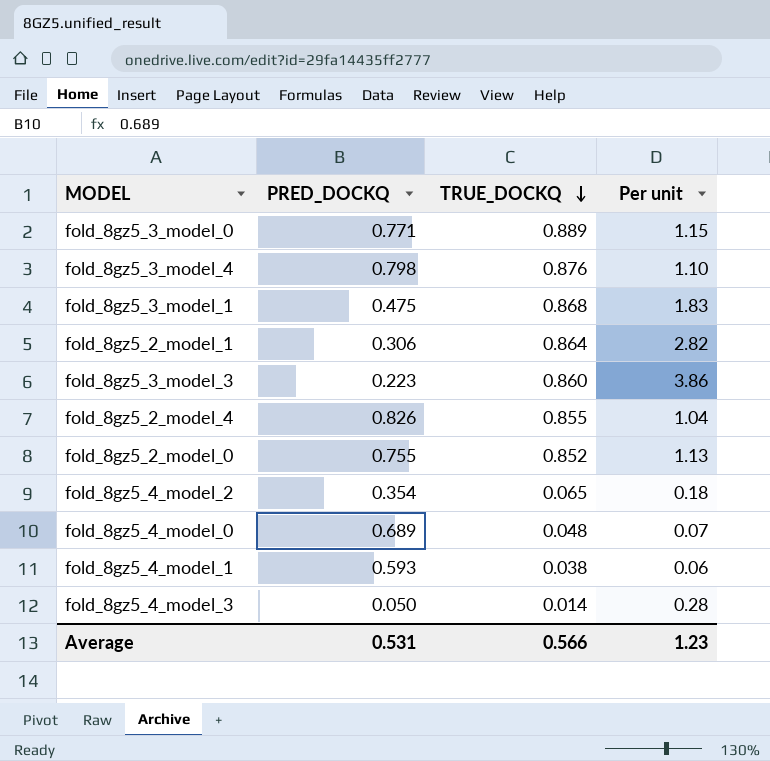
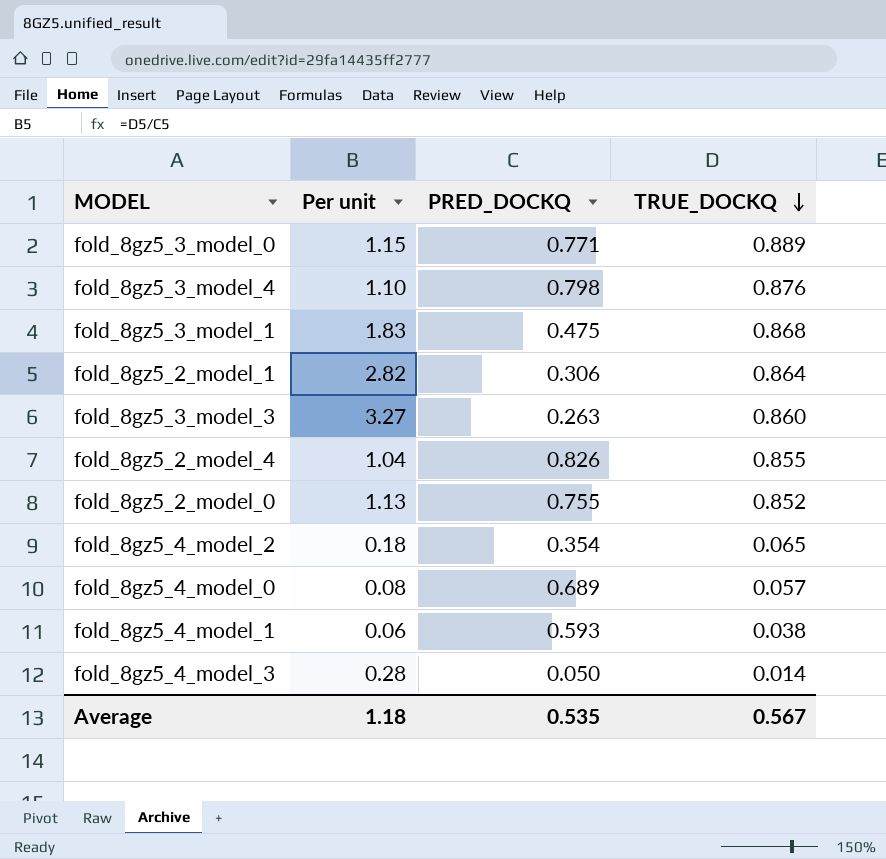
column Per unit | position: 4 -> 2
fold_8gz5_3_model_3 | Per unit: 3.86 -> 3.27
fold_8gz5_3_model_3 | PRED_DOCKQ: 0.223 -> 0.263
fold_8gz5_4_model_0 | Per unit: 0.07 -> 0.08
fold_8gz5_4_model_0 | TRUE_DOCKQ: 0.048 -> 0.057
Average | Per unit: 1.23 -> 1.18
Average | PRED_DOCKQ: 0.531 -> 0.535
Average | TRUE_DOCKQ: 0.566 -> 0.567

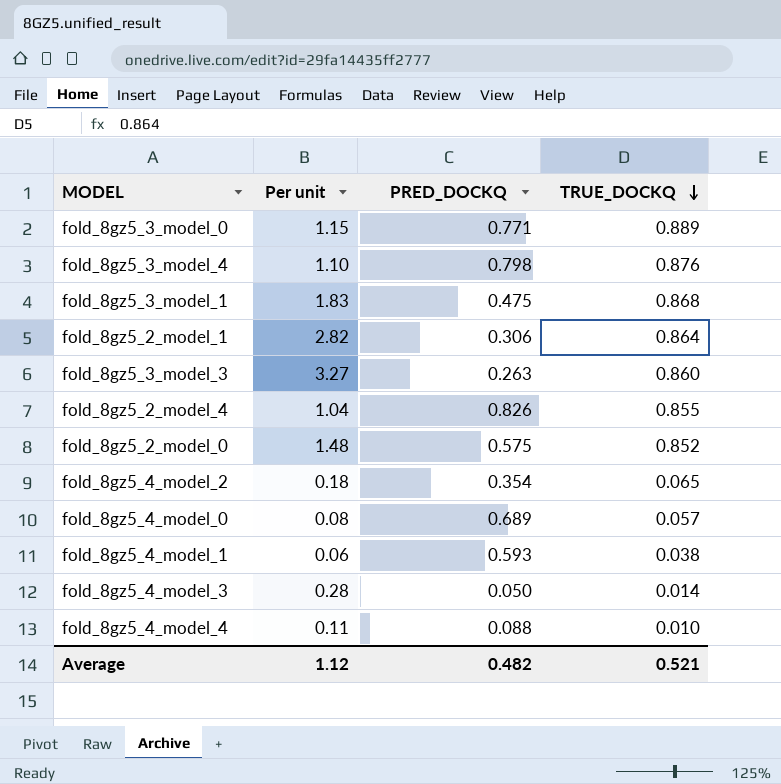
fold_8gz5_2_model_0 | Per unit: 1.13 -> 1.48
fold_8gz5_2_model_0 | PRED_DOCKQ: 0.755 -> 0.575
row fold_8gz5_4_model_4: none -> 0.11 | 0.088 | 0.010
Average | Per unit: 1.18 -> 1.12
Average | PRED_DOCKQ: 0.535 -> 0.482
Average | TRUE_DOCKQ: 0.567 -> 0.521

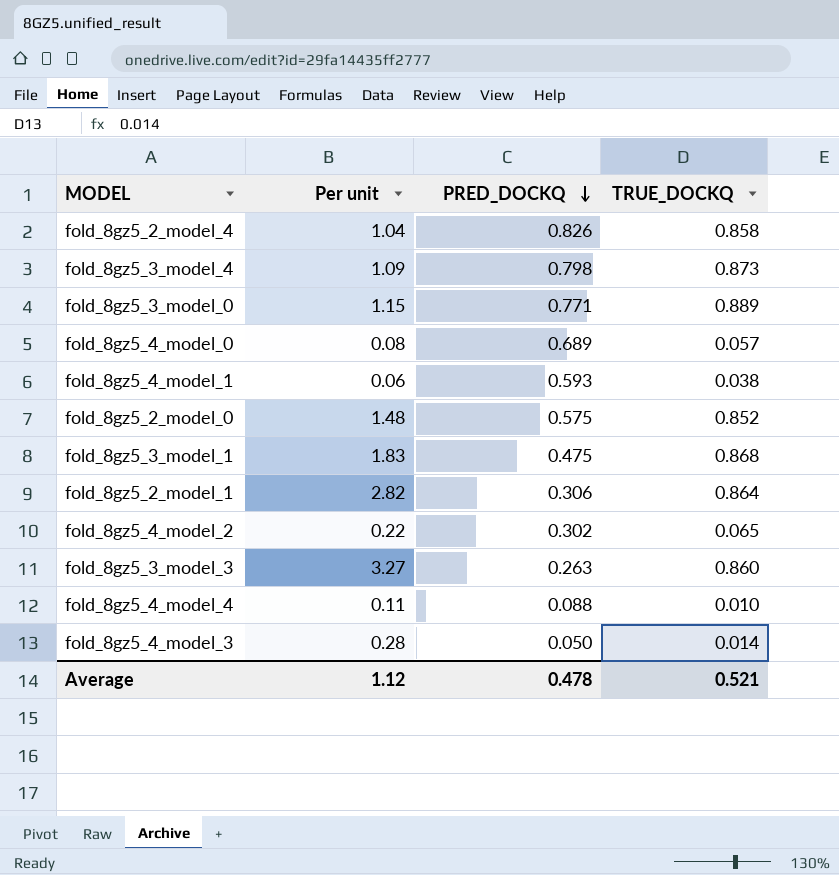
row order: TRUE_DOCKQ descending -> PRED_DOCKQ descending
fold_8gz5_2_model_4 | TRUE_DOCKQ: 0.855 -> 0.858
fold_8gz5_3_model_4 | Per unit: 1.10 -> 1.09
fold_8gz5_3_model_4 | TRUE_DOCKQ: 0.876 -> 0.873
fold_8gz5_4_model_2 | Per unit: 0.18 -> 0.22
fold_8gz5_4_model_2 | PRED_DOCKQ: 0.354 -> 0.302
Average | PRED_DOCKQ: 0.482 -> 0.478

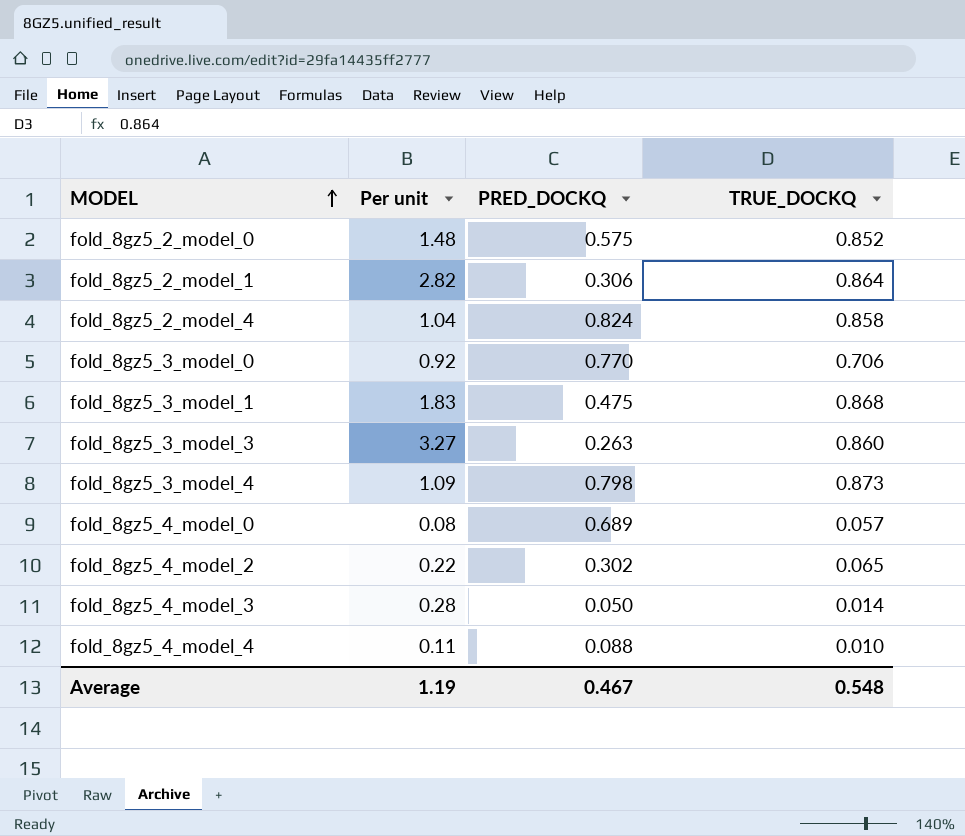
row order: PRED_DOCKQ descending -> MODEL ascending
row fold_8gz5_4_model_1: 0.06 | 0.593 | 0.038 -> none
fold_8gz5_2_model_4 | PRED_DOCKQ: 0.826 -> 0.824
fold_8gz5_3_model_0 | Per unit: 1.15 -> 0.92
fold_8gz5_3_model_0 | PRED_DOCKQ: 0.771 -> 0.770
fold_8gz5_3_model_0 | TRUE_DOCKQ: 0.889 -> 0.706
Average | Per unit: 1.12 -> 1.19
Average | PRED_DOCKQ: 0.478 -> 0.467
Average | TRUE_DOCKQ: 0.521 -> 0.548

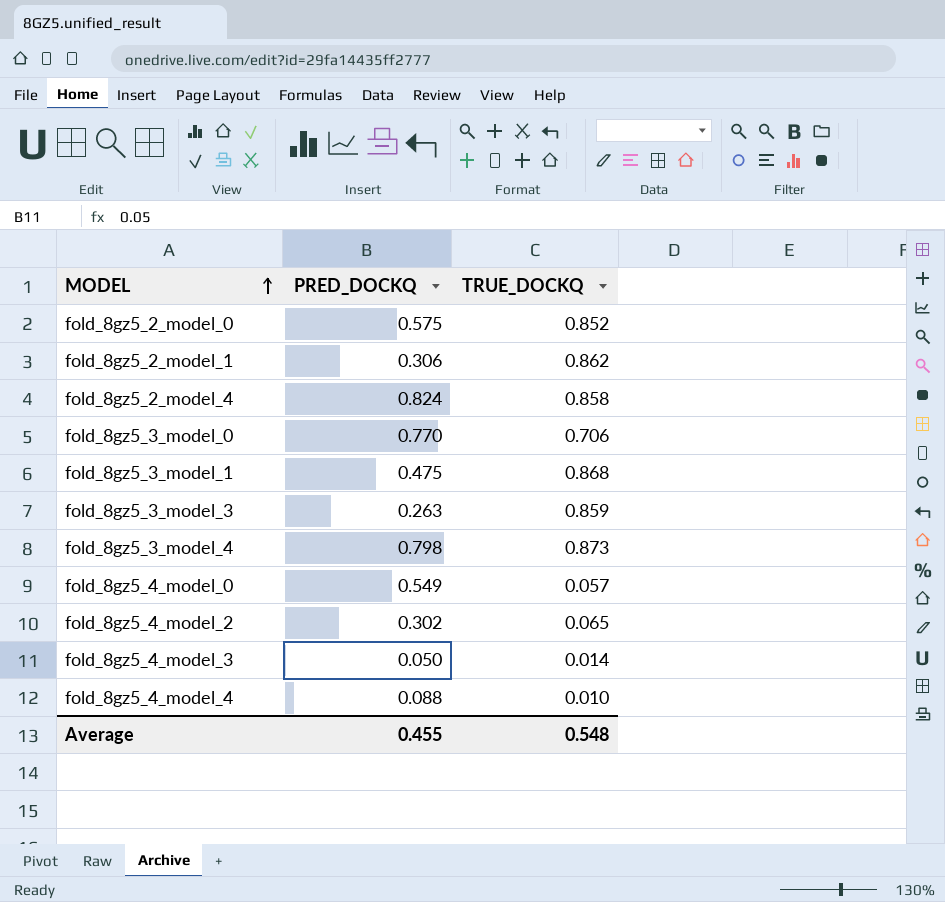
column Per unit | formula: [TRUE_DOCKQ] / [PRED_DOCKQ] -> none
fold_8gz5_2_model_1 | TRUE_DOCKQ: 0.864 -> 0.862
fold_8gz5_3_model_3 | TRUE_DOCKQ: 0.860 -> 0.859
fold_8gz5_4_model_0 | PRED_DOCKQ: 0.689 -> 0.549
Average | PRED_DOCKQ: 0.467 -> 0.455

